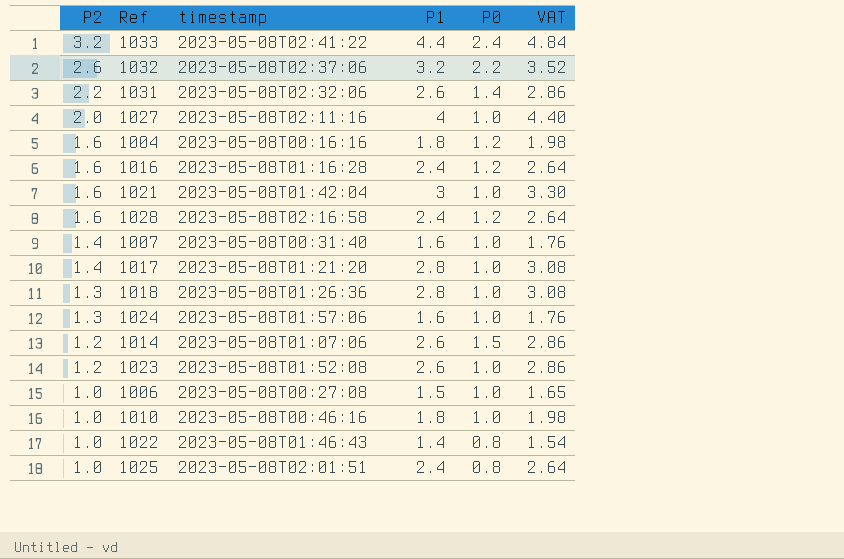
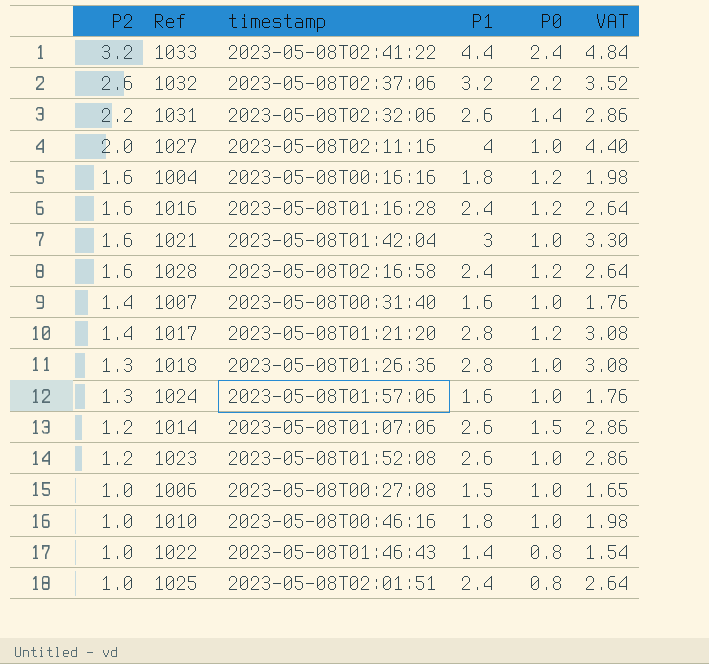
1017 | P0: 1.0 -> 1.2

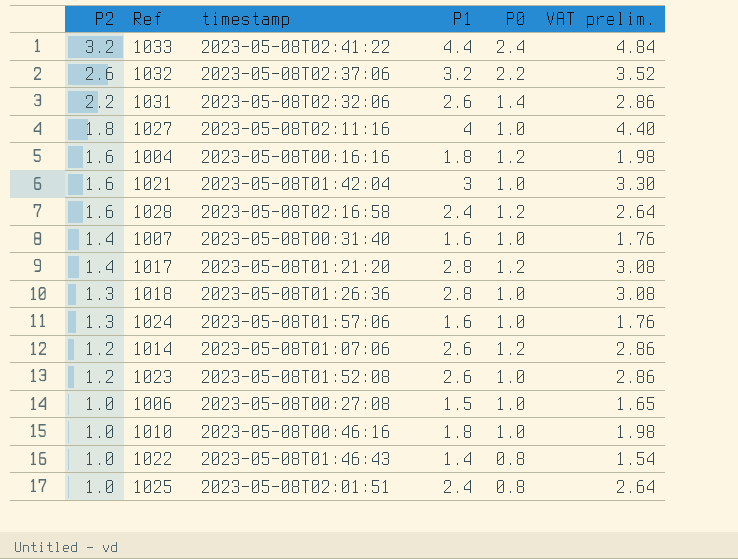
column name: VAT -> VAT prelim.
row 1016: 1.6 | 2023-05-08T01:16:28 | 2.4 | 1.2 | 2.64 -> none
1027 | P2: 2.0 -> 1.8
1014 | P0: 1.5 -> 1.2

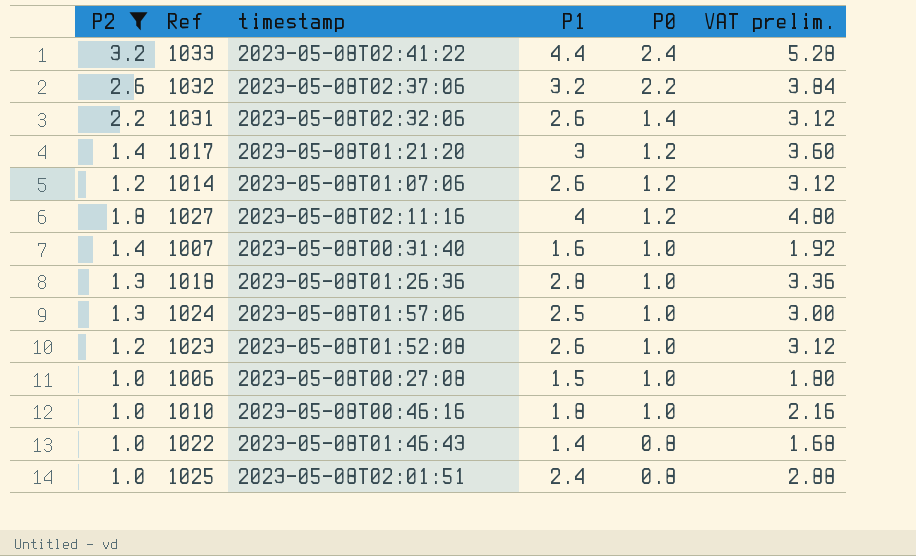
filter: none -> P2 != 1.6
row order: P2 descending -> P0 descending
column VAT prelim. | formula: [P1] * 1.1 -> [P1] * 1.2
1017 | P1: 2.8 -> 3
1027 | P0: 1.0 -> 1.2
1024 | P1: 1.6 -> 2.5

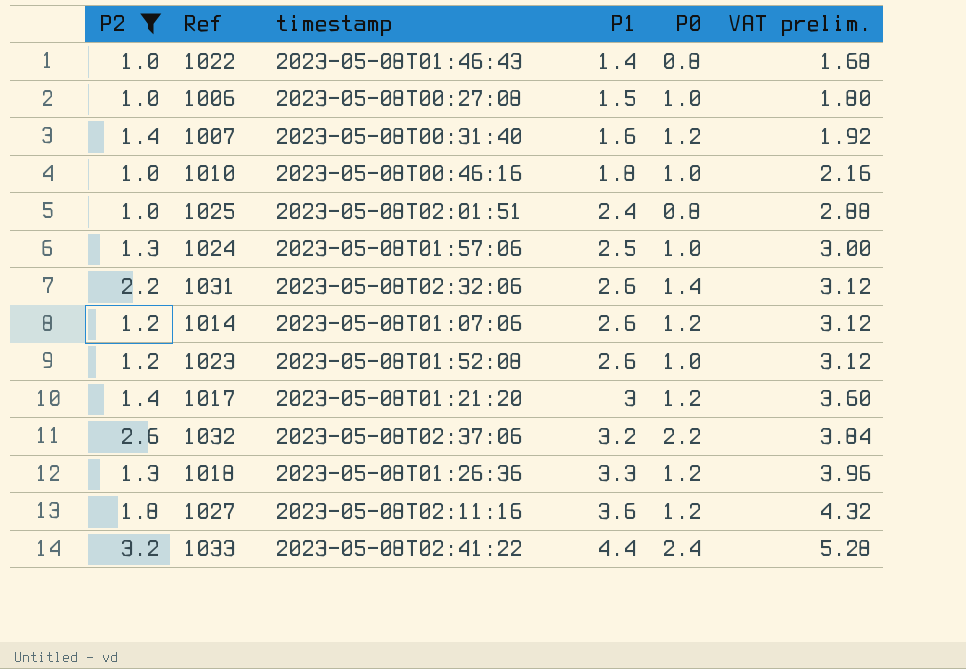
row order: P0 descending -> P1 ascending
1007 | P0: 1.0 -> 1.2
1018 | P1: 2.8 -> 3.3
1018 | P0: 1.0 -> 1.2
1018 | VAT prelim.: 3.36 -> 3.96
1027 | P1: 4 -> 3.6
1027 | VAT prelim.: 4.80 -> 4.32

